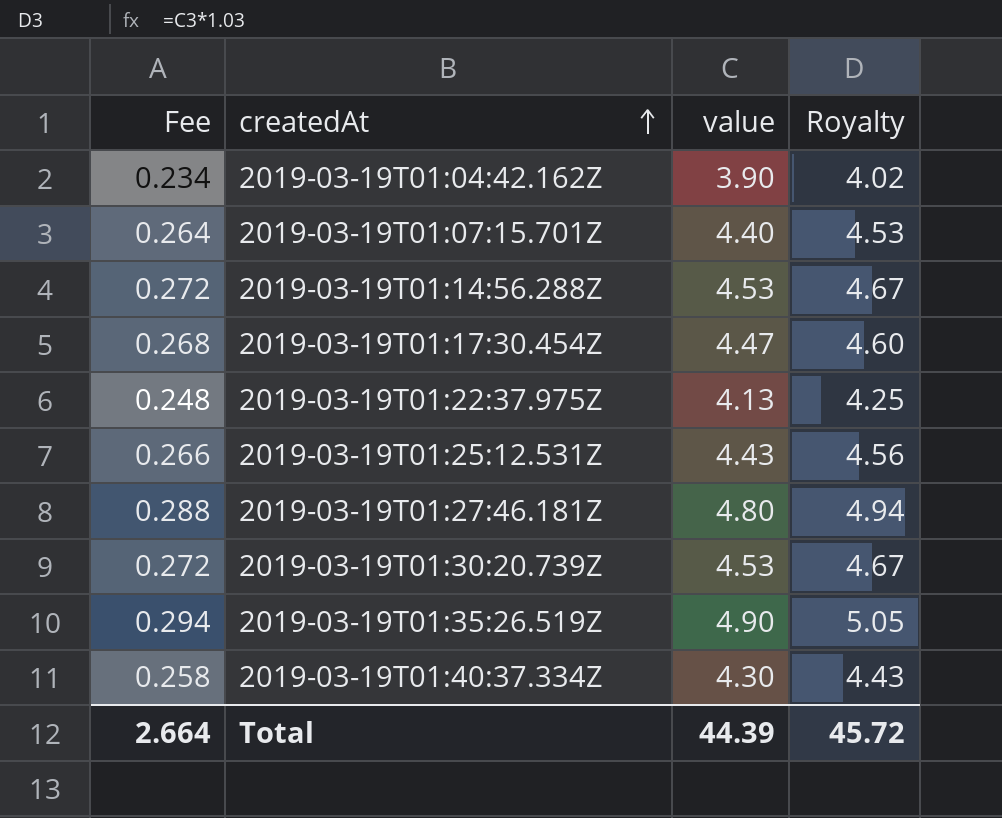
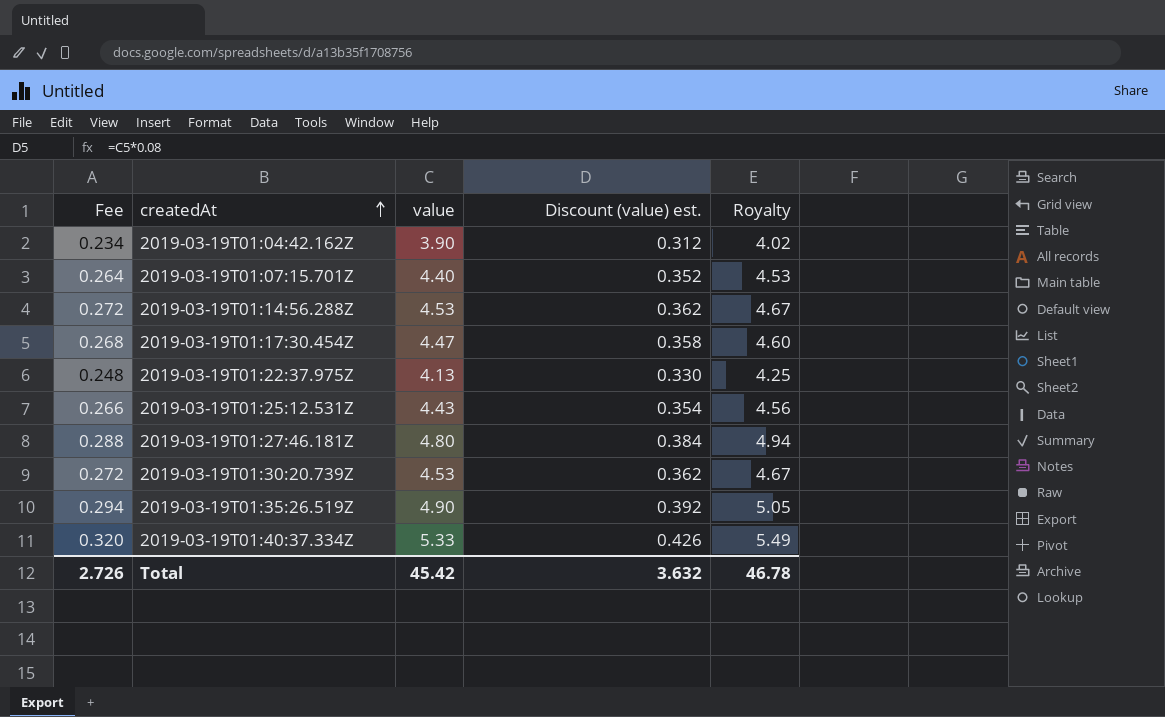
column Discount (value) est. | formula: none -> [value] * 0.08
2019-03-19T01:40:37.334Z | Fee: 0.258 -> 0.320
2019-03-19T01:40:37.334Z | value: 4.30 -> 5.33
2019-03-19T01:40:37.334Z | Royalty: 4.43 -> 5.49
Total | Fee: 2.664 -> 2.726
Total | value: 44.39 -> 45.42
Total | Royalty: 45.72 -> 46.78

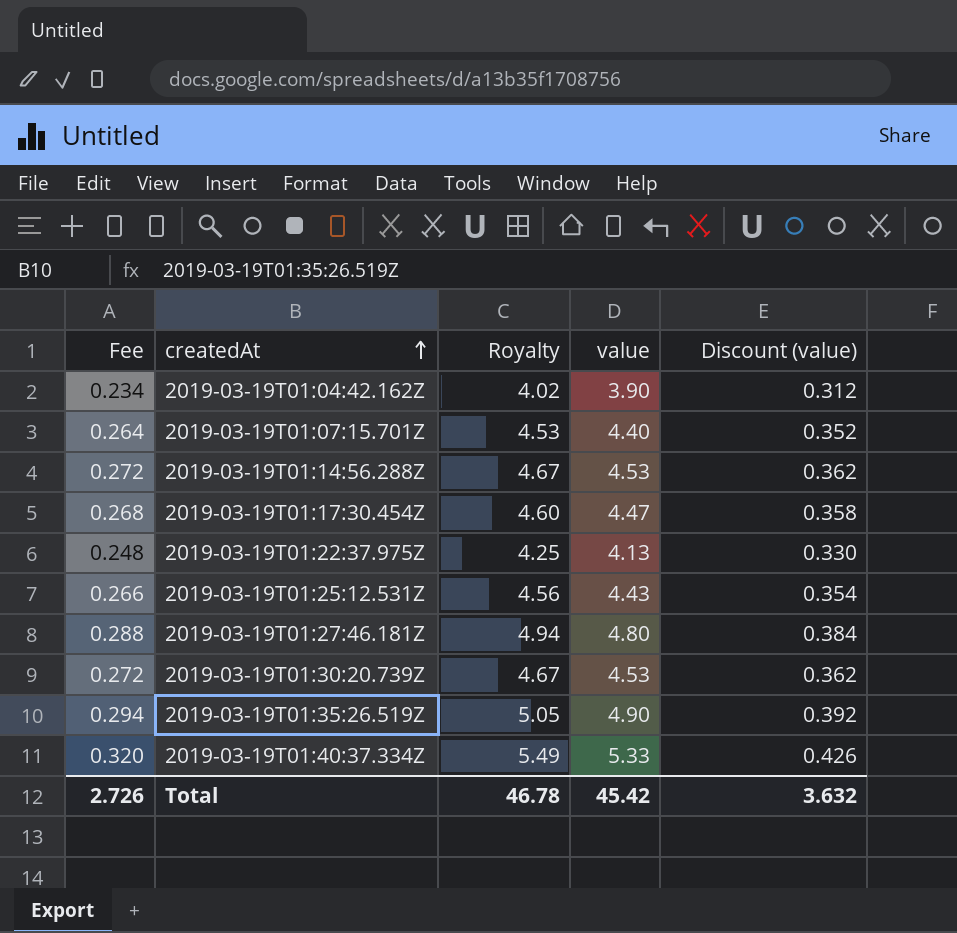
column Royalty | position: 5 -> 3
column name: Discount (value) est. -> Discount (value)

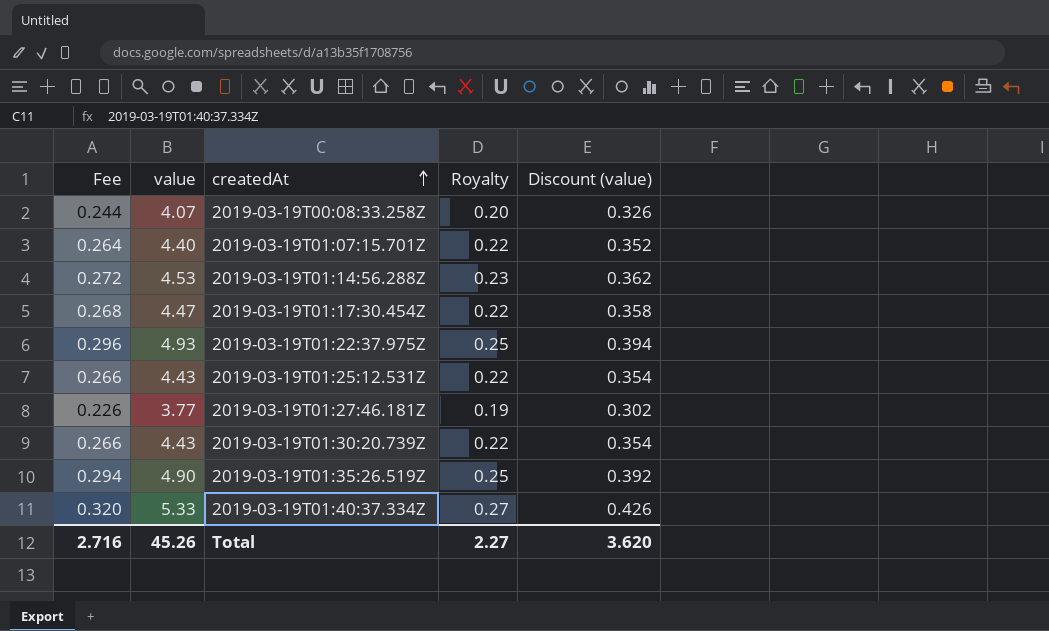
column value | position: 4 -> 2
column Royalty | formula: [value] * 1.03 -> [value] * 0.05
row 2019-03-19T01:04:42.162Z: 0.234 | 4.02 | 3.90 | 0.312 -> none
row 2019-03-19T00:08:33.258Z: none -> 0.244 | 4.07 | 0.20 | 0.326
2019-03-19T01:22:37.975Z | Fee: 0.248 -> 0.296
2019-03-19T01:22:37.975Z | value: 4.13 -> 4.93
2019-03-19T01:22:37.975Z | Discount (value): 0.330 -> 0.394
2019-03-19T01:27:46.181Z | Fee: 0.288 -> 0.226
2019-03-19T01:27:46.181Z | value: 4.80 -> 3.77
2019-03-19T01:27:46.181Z | Discount (value): 0.384 -> 0.302
2019-03-19T01:30:20.739Z | Fee: 0.272 -> 0.266
2019-03-19T01:30:20.739Z | value: 4.53 -> 4.43
2019-03-19T01:30:20.739Z | Discount (value): 0.362 -> 0.354
Total | Fee: 2.726 -> 2.716
Total | value: 45.42 -> 45.26
Total | Royalty: 46.78 -> 2.27
Total | Discount (value): 3.632 -> 3.620

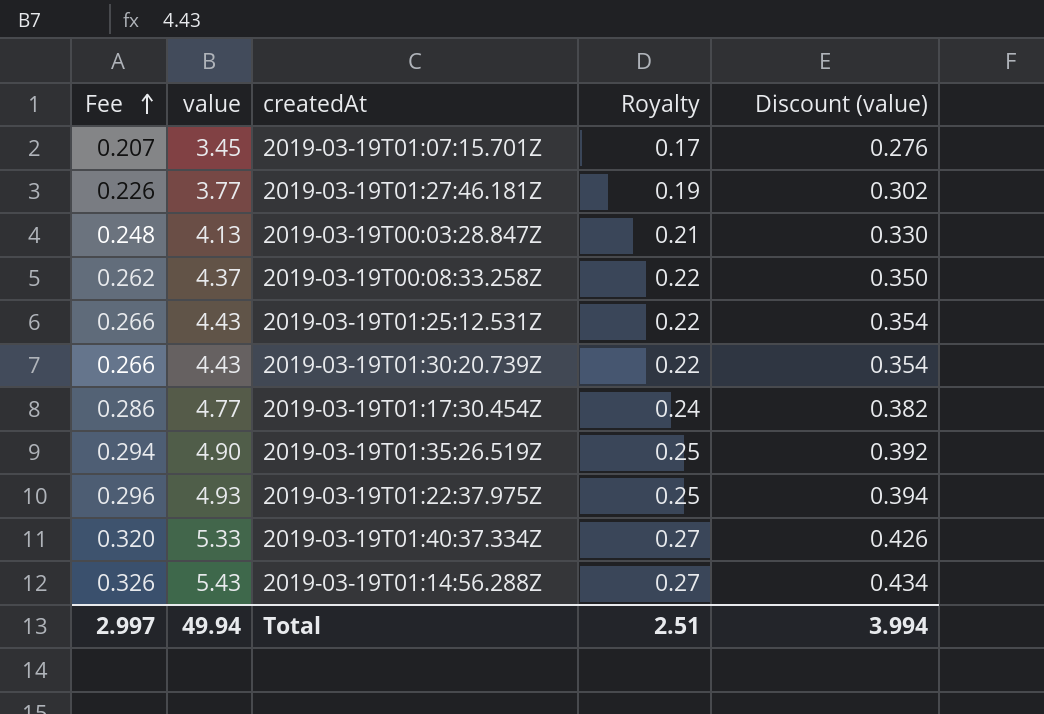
row order: createdAt ascending -> Fee ascending
2019-03-19T01:07:15.701Z | Fee: 0.264 -> 0.207
2019-03-19T01:07:15.701Z | value: 4.40 -> 3.45
2019-03-19T01:07:15.701Z | Royalty: 0.22 -> 0.17
2019-03-19T01:07:15.701Z | Discount (value): 0.352 -> 0.276
row 2019-03-19T00:03:28.847Z: none -> 0.248 | 4.13 | 0.21 | 0.330
2019-03-19T00:08:33.258Z | Fee: 0.244 -> 0.262
2019-03-19T00:08:33.258Z | value: 4.07 -> 4.37
2019-03-19T00:08:33.258Z | Royalty: 0.20 -> 0.22
2019-03-19T00:08:33.258Z | Discount (value): 0.326 -> 0.350
2019-03-19T01:17:30.454Z | Fee: 0.268 -> 0.286
2019-03-19T01:17:30.454Z | value: 4.47 -> 4.77
2019-03-19T01:17:30.454Z | Royalty: 0.22 -> 0.24
2019-03-19T01:17:30.454Z | Discount (value): 0.358 -> 0.382
2019-03-19T01:14:56.288Z | Fee: 0.272 -> 0.326
2019-03-19T01:14:56.288Z | value: 4.53 -> 5.43
2019-03-19T01:14:56.288Z | Royalty: 0.23 -> 0.27
2019-03-19T01:14:56.288Z | Discount (value): 0.362 -> 0.434
Total | Fee: 2.716 -> 2.997
Total | value: 45.26 -> 49.94
Total | Royalty: 2.27 -> 2.51
Total | Discount (value): 3.620 -> 3.994

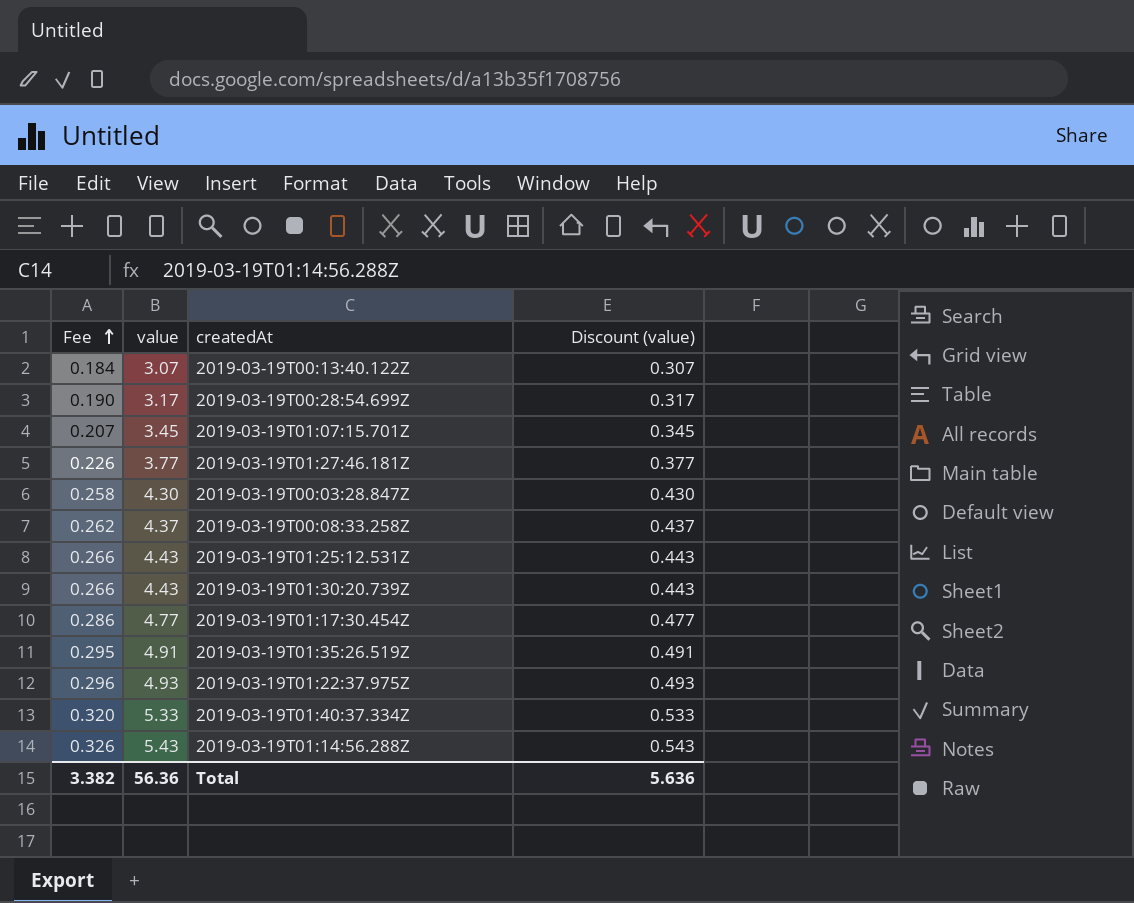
column Royalty | formula: [value] * 0.05 -> none
column Discount (value) | formula: [value] * 0.08 -> [value] * 0.1
row 2019-03-19T00:13:40.122Z: none -> 0.184 | 3.07 | 0.307
row 2019-03-19T00:28:54.699Z: none -> 0.190 | 3.17 | 0.317
2019-03-19T00:03:28.847Z | Fee: 0.248 -> 0.258
2019-03-19T00:03:28.847Z | value: 4.13 -> 4.30
2019-03-19T01:35:26.519Z | Fee: 0.294 -> 0.295
2019-03-19T01:35:26.519Z | value: 4.90 -> 4.91
Total | Fee: 2.997 -> 3.382
Total | value: 49.94 -> 56.36
Total | Discount (value): 3.994 -> 5.636

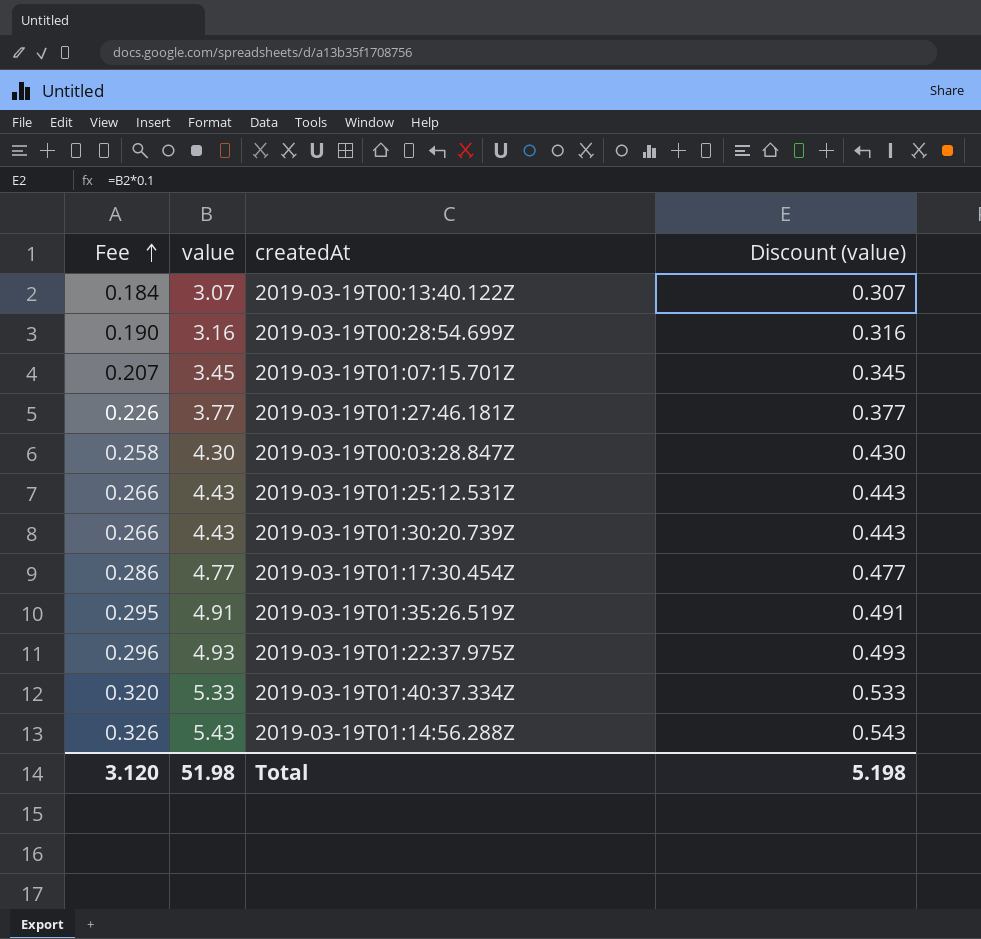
row 2019-03-19T00:08:33.258Z: 0.262 | 4.37 | 0.437 -> none
2019-03-19T00:28:54.699Z | value: 3.17 -> 3.16
2019-03-19T00:28:54.699Z | Discount (value): 0.317 -> 0.316
Total | Fee: 3.382 -> 3.120
Total | value: 56.36 -> 51.98
Total | Discount (value): 5.636 -> 5.198

